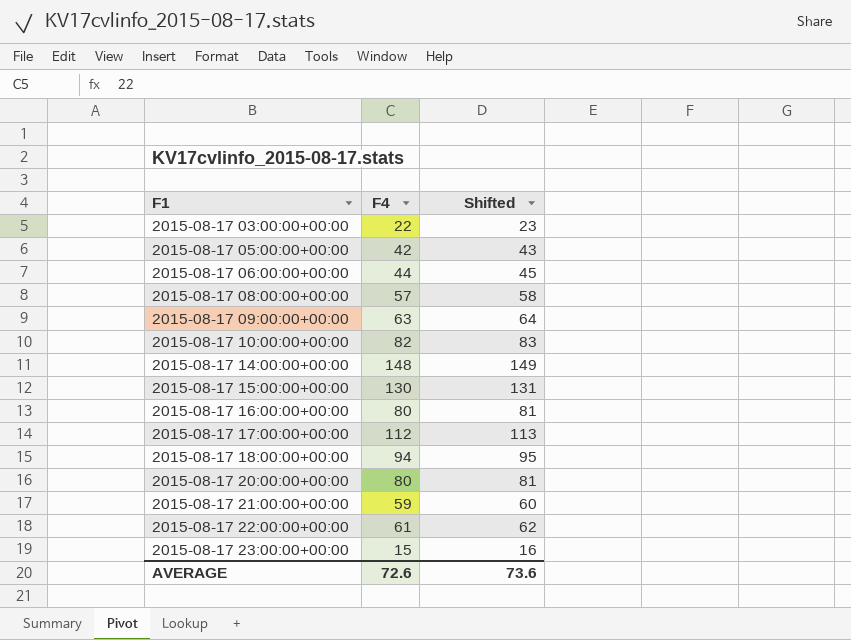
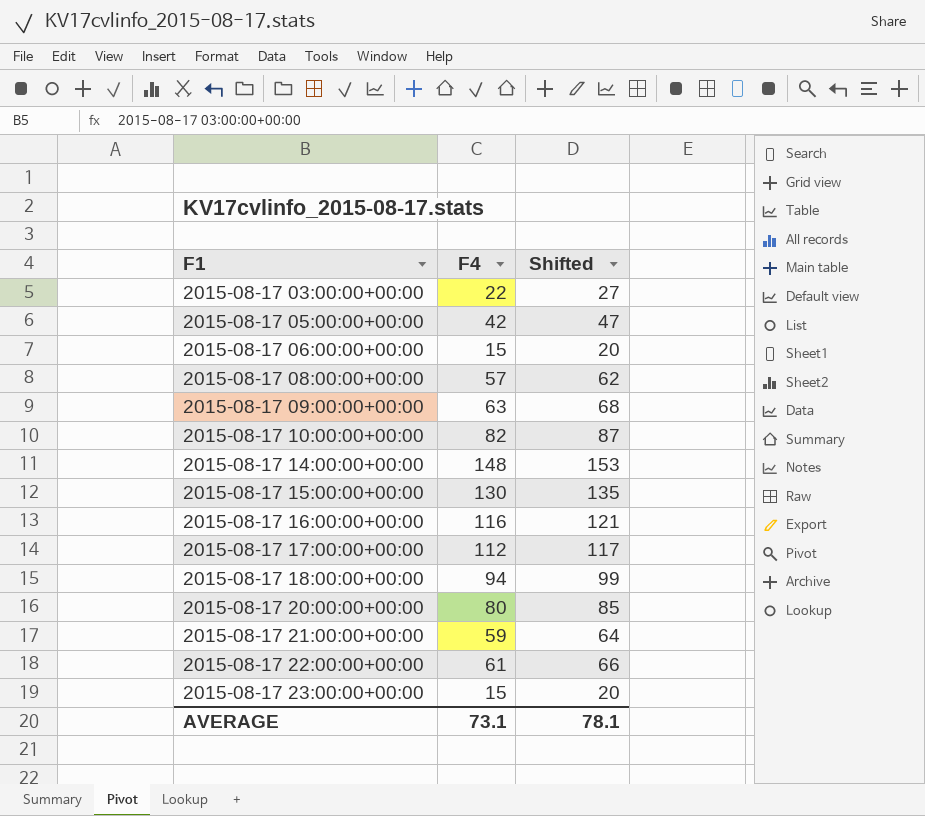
column Shifted | formula: [F4] + 1 -> [F4] + 5
2015-08-17 06:00:00+00:00 | F4: 44 -> 15
2015-08-17 16:00:00+00:00 | F4: 80 -> 116
AVERAGE | F4: 72.6 -> 73.1
AVERAGE | Shifted: 73.6 -> 78.1

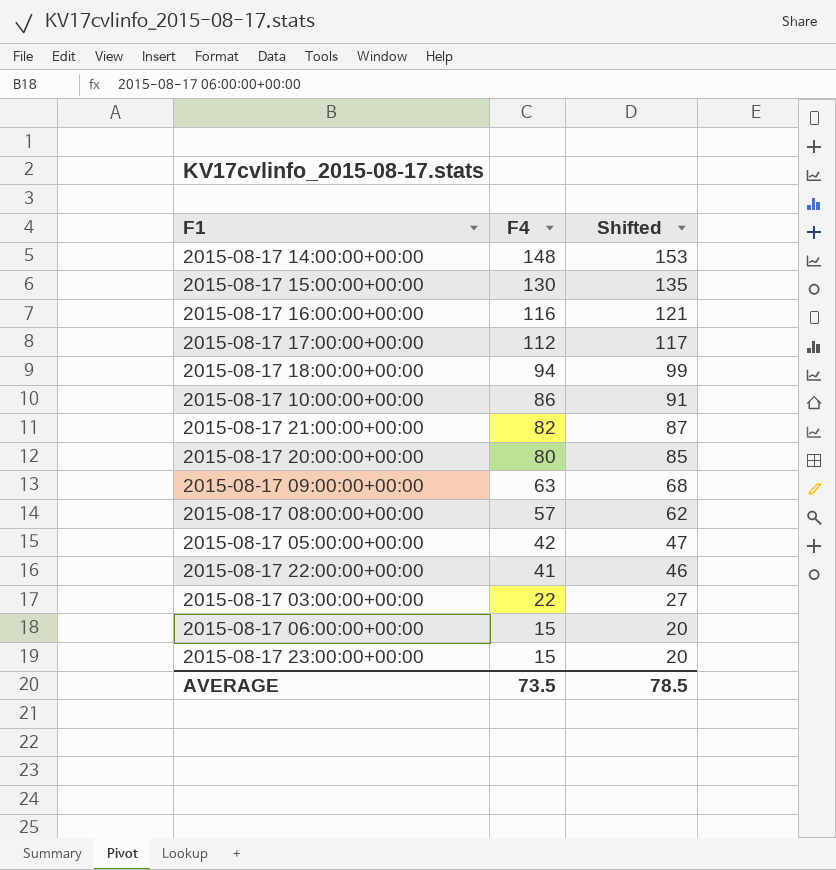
row order: F1 ascending -> F4 descending
2015-08-17 10:00:00+00:00 | F4: 82 -> 86
2015-08-17 10:00:00+00:00 | Shifted: 87 -> 91
2015-08-17 21:00:00+00:00 | F4: 59 -> 82
2015-08-17 21:00:00+00:00 | Shifted: 64 -> 87
2015-08-17 22:00:00+00:00 | F4: 61 -> 41
2015-08-17 22:00:00+00:00 | Shifted: 66 -> 46
AVERAGE | F4: 73.1 -> 73.5
AVERAGE | Shifted: 78.1 -> 78.5

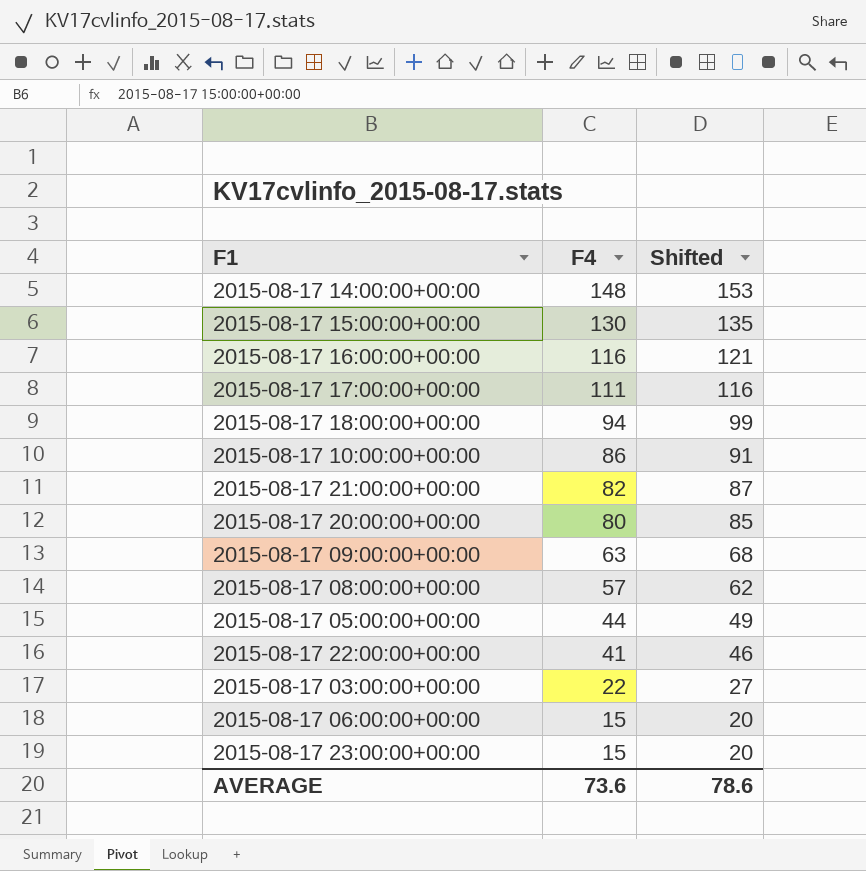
2015-08-17 17:00:00+00:00 | F4: 112 -> 111
2015-08-17 17:00:00+00:00 | Shifted: 117 -> 116
2015-08-17 05:00:00+00:00 | F4: 42 -> 44
2015-08-17 05:00:00+00:00 | Shifted: 47 -> 49
AVERAGE | F4: 73.5 -> 73.6
AVERAGE | Shifted: 78.5 -> 78.6

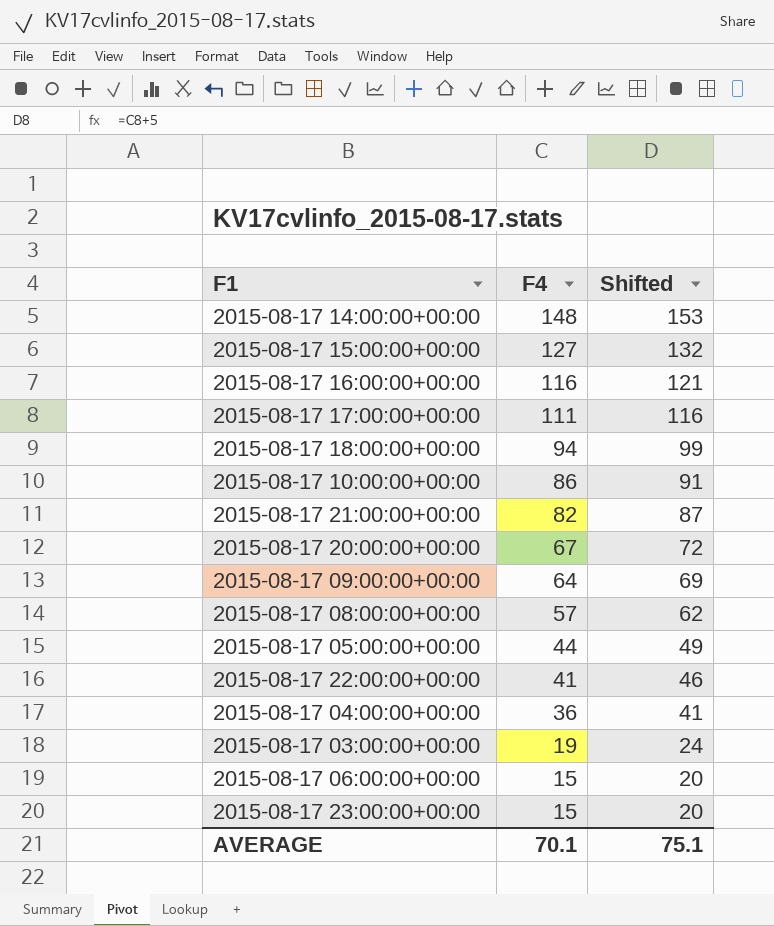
2015-08-17 15:00:00+00:00 | F4: 130 -> 127
2015-08-17 15:00:00+00:00 | Shifted: 135 -> 132
2015-08-17 20:00:00+00:00 | F4: 80 -> 67
2015-08-17 20:00:00+00:00 | Shifted: 85 -> 72
2015-08-17 09:00:00+00:00 | F4: 63 -> 64
2015-08-17 09:00:00+00:00 | Shifted: 68 -> 69
row 2015-08-17 04:00:00+00:00: none -> 36 | 41
2015-08-17 03:00:00+00:00 | F4: 22 -> 19
2015-08-17 03:00:00+00:00 | Shifted: 27 -> 24
AVERAGE | F4: 73.6 -> 70.1
AVERAGE | Shifted: 78.6 -> 75.1

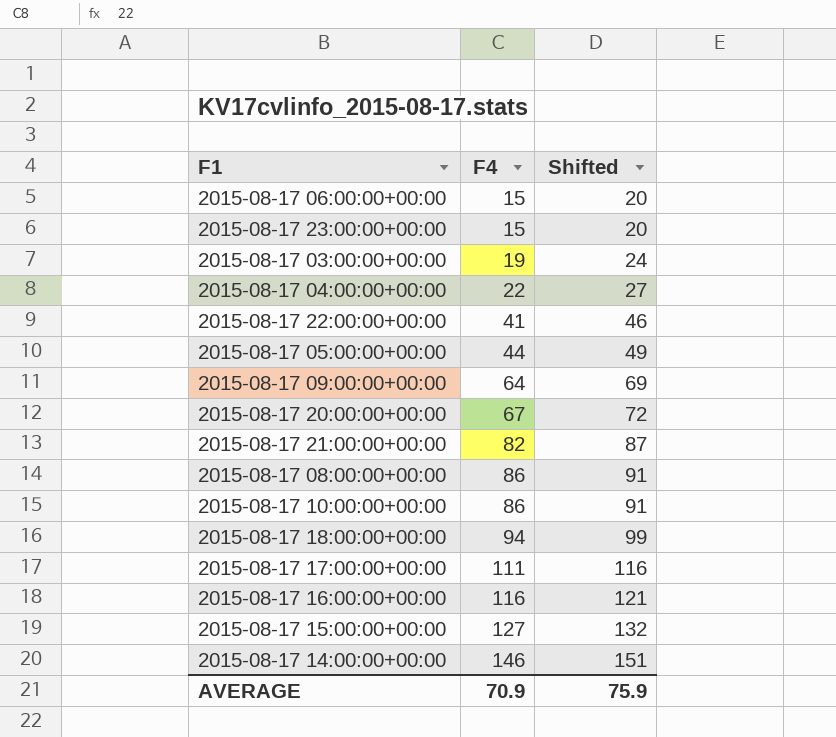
row order: F4 descending -> F4 ascending
2015-08-17 04:00:00+00:00 | F4: 36 -> 22
2015-08-17 04:00:00+00:00 | Shifted: 41 -> 27
2015-08-17 08:00:00+00:00 | F4: 57 -> 86
2015-08-17 08:00:00+00:00 | Shifted: 62 -> 91
2015-08-17 14:00:00+00:00 | F4: 148 -> 146
2015-08-17 14:00:00+00:00 | Shifted: 153 -> 151
AVERAGE | F4: 70.1 -> 70.9
AVERAGE | Shifted: 75.1 -> 75.9

